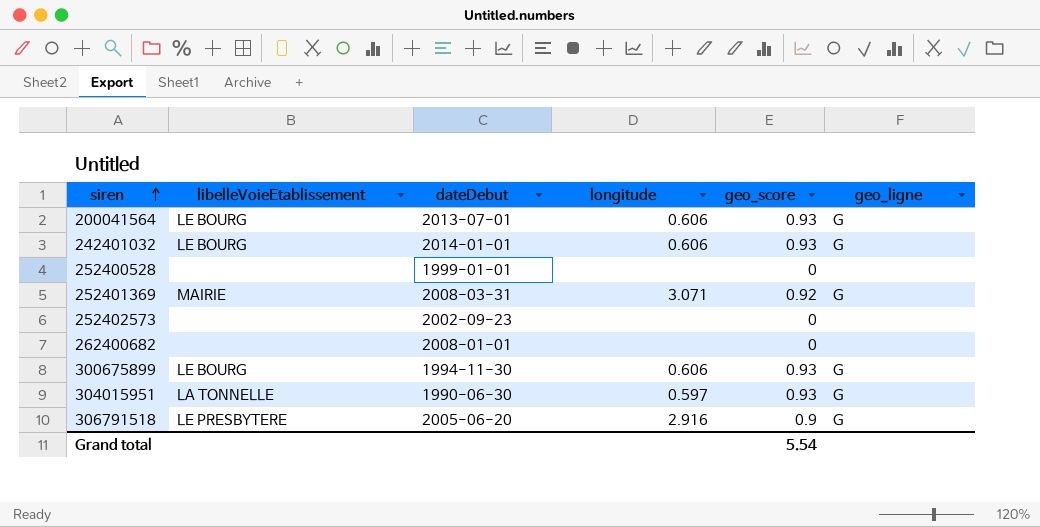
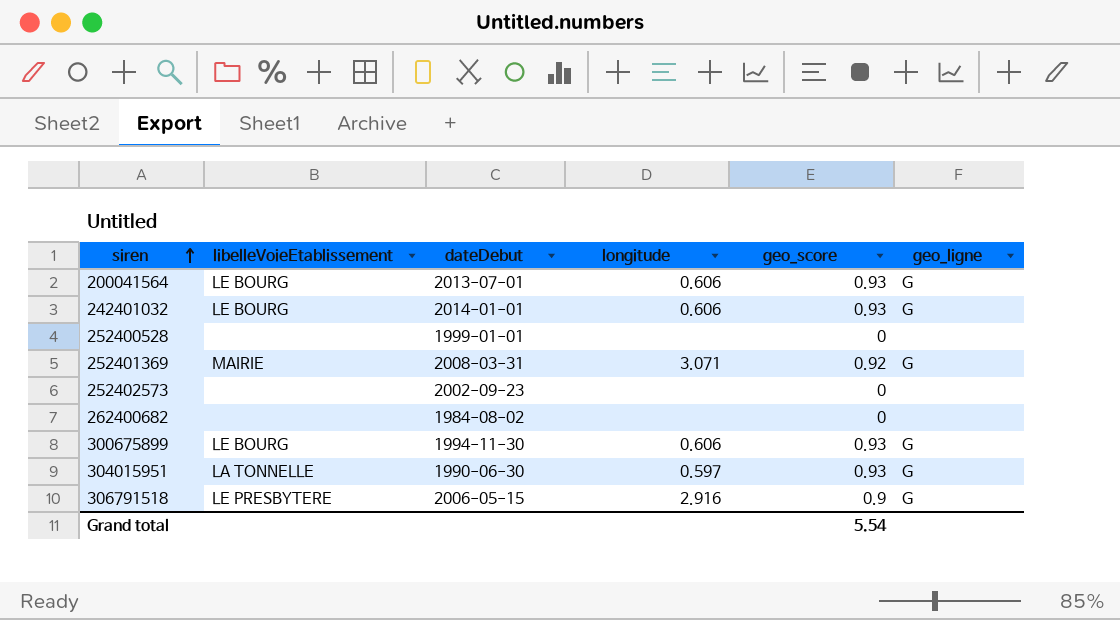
262400682 | dateDebut: 2008-01-01 -> 1984-08-02
306791518 | dateDebut: 2005-06-20 -> 2006-05-15

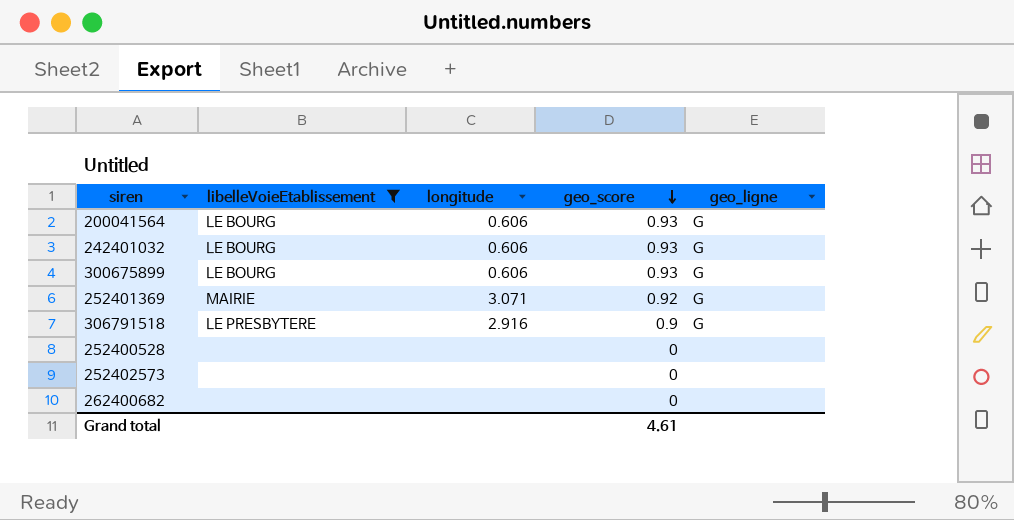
filter: none -> libelleVoieEtablissement != LA TONNELLE
row order: siren ascending -> geo_score descending
column dateDebut | position: 3 -> none
Grand total | geo_score: 5.54 -> 4.61

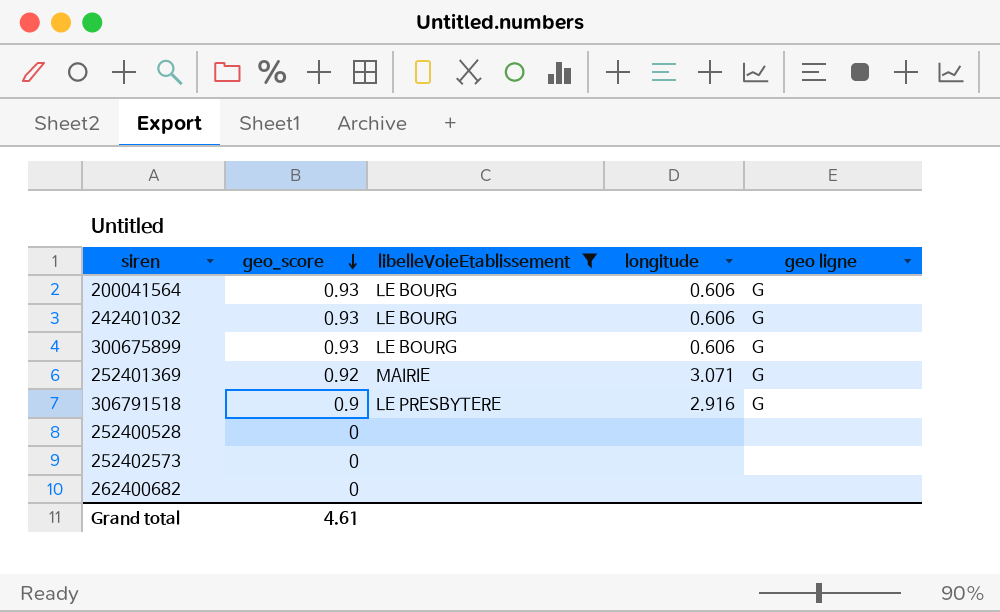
column geo_score | position: 4 -> 2
column name: geo_ligne -> geo ligne

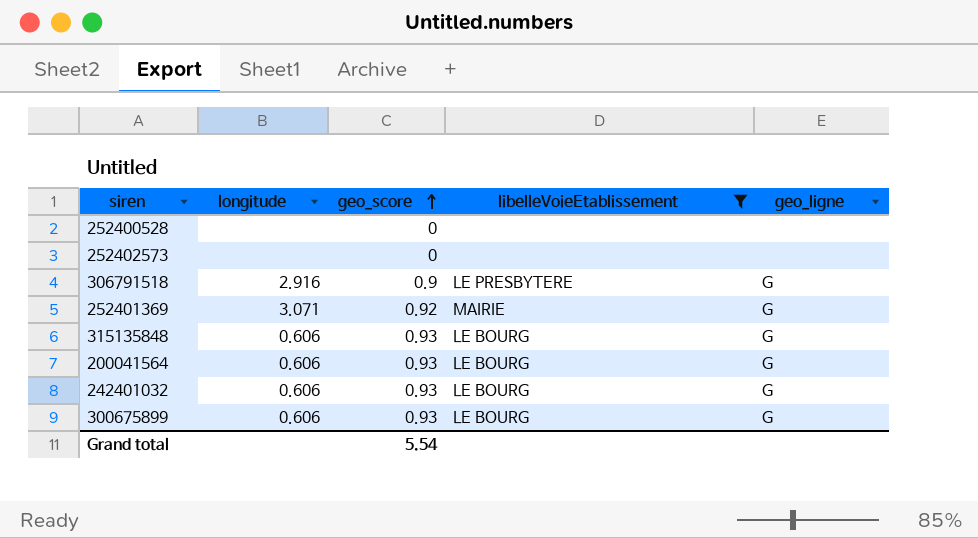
row order: geo_score descending -> geo_score ascending
column longitude | position: 4 -> 2
column name: geo ligne -> geo_ligne
row 262400682: 0 | none | none | none -> none
row 315135848: none -> 0.606 | 0.93 | LE BOURG | G
Grand total | geo_score: 4.61 -> 5.54

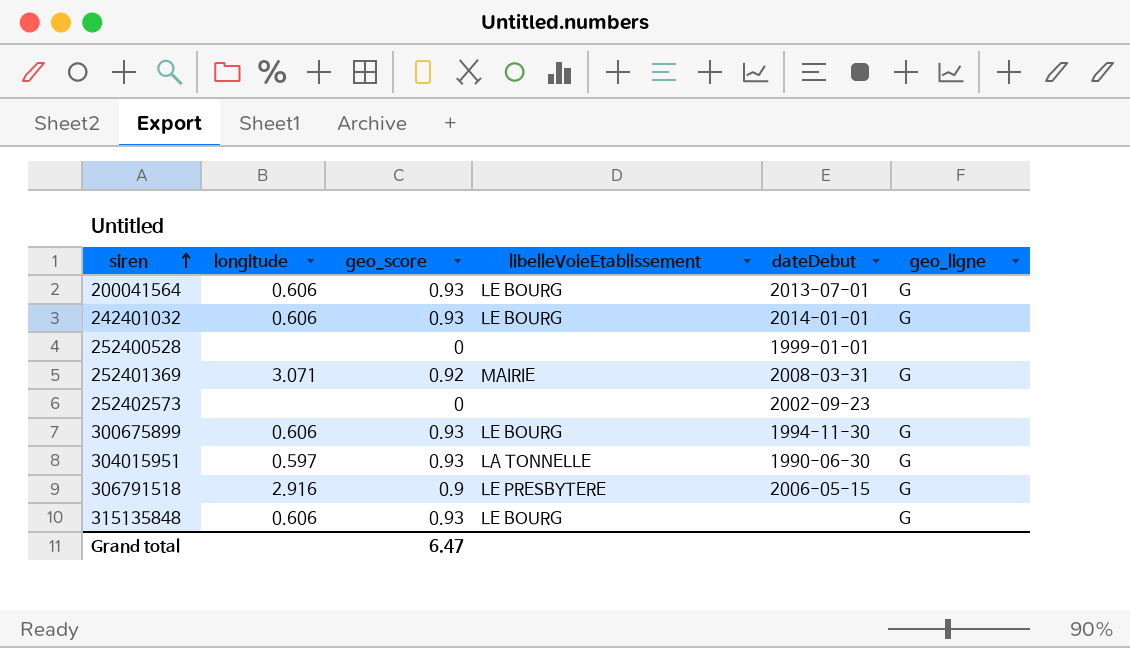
filter: libelleVoieEtablissement != LA TONNELLE -> none
row order: geo_score ascending -> siren ascending
column dateDebut | position: none -> 5
Grand total | geo_score: 5.54 -> 6.47

